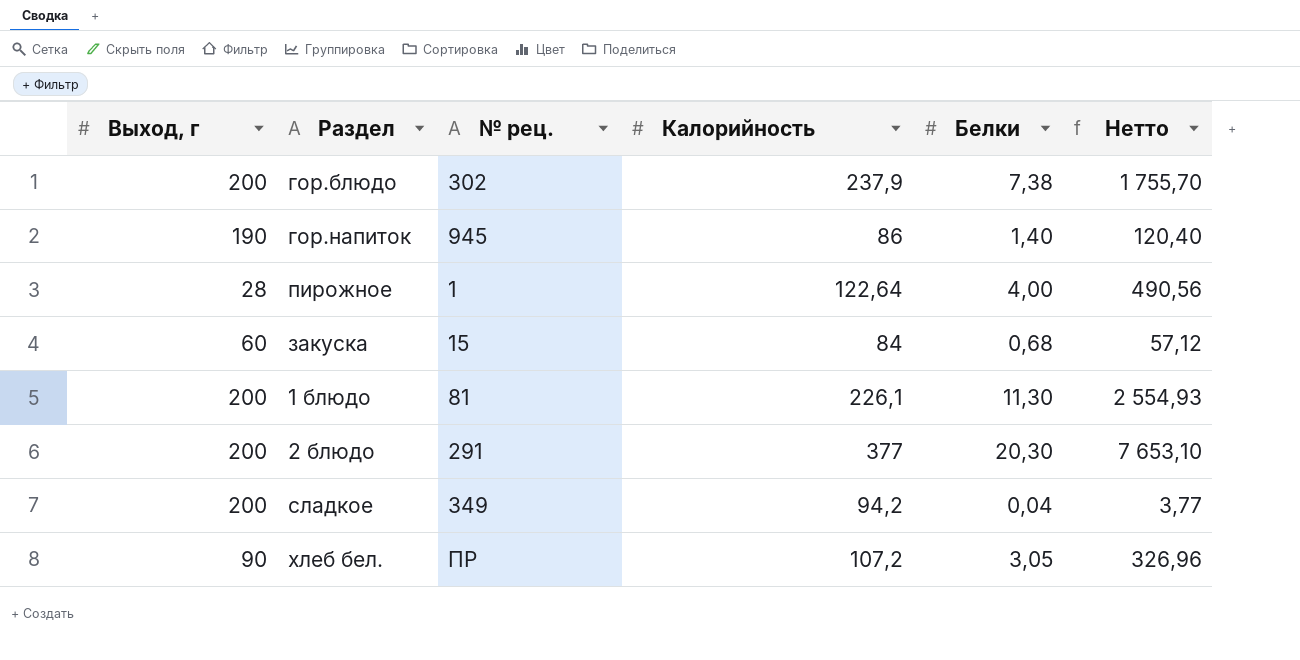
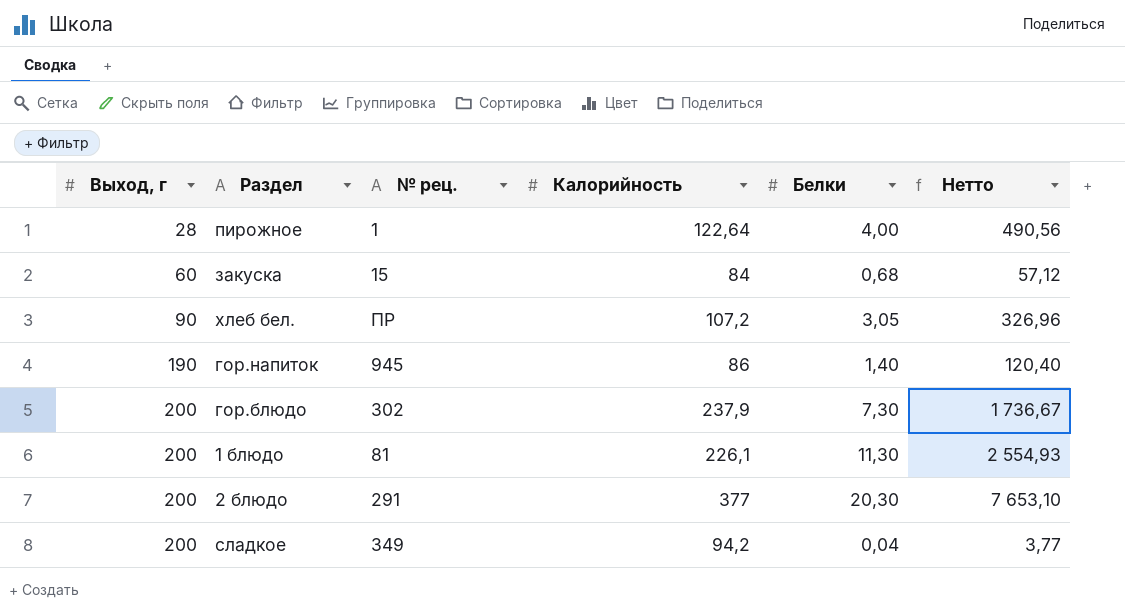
row order: none -> Выход, г ascending
гор.блюдо | Белки: 7,38 -> 7,30
гор.блюдо | Нетто: 1 755,70 -> 1 736,67

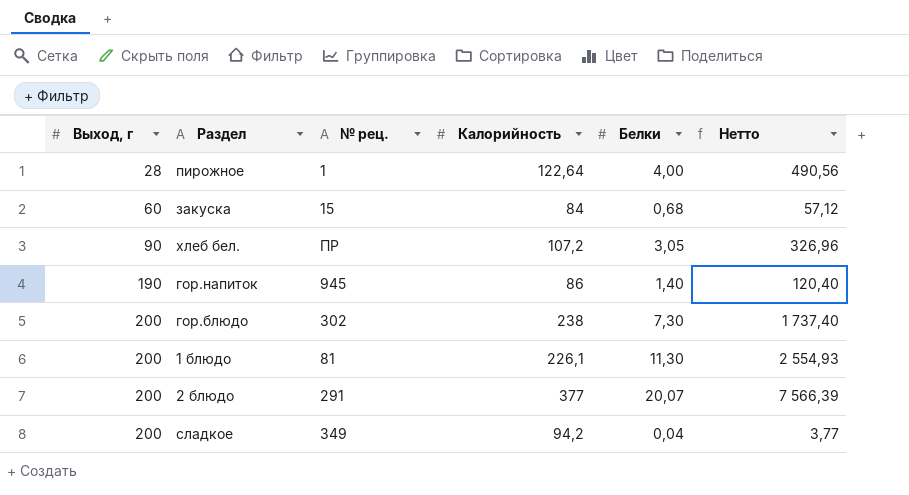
гор.блюдо | Калорийность: 237,9 -> 238
гор.блюдо | Нетто: 1 736,67 -> 1 737,40
2 блюдо | Белки: 20,30 -> 20,07
2 блюдо | Нетто: 7 653,10 -> 7 566,39

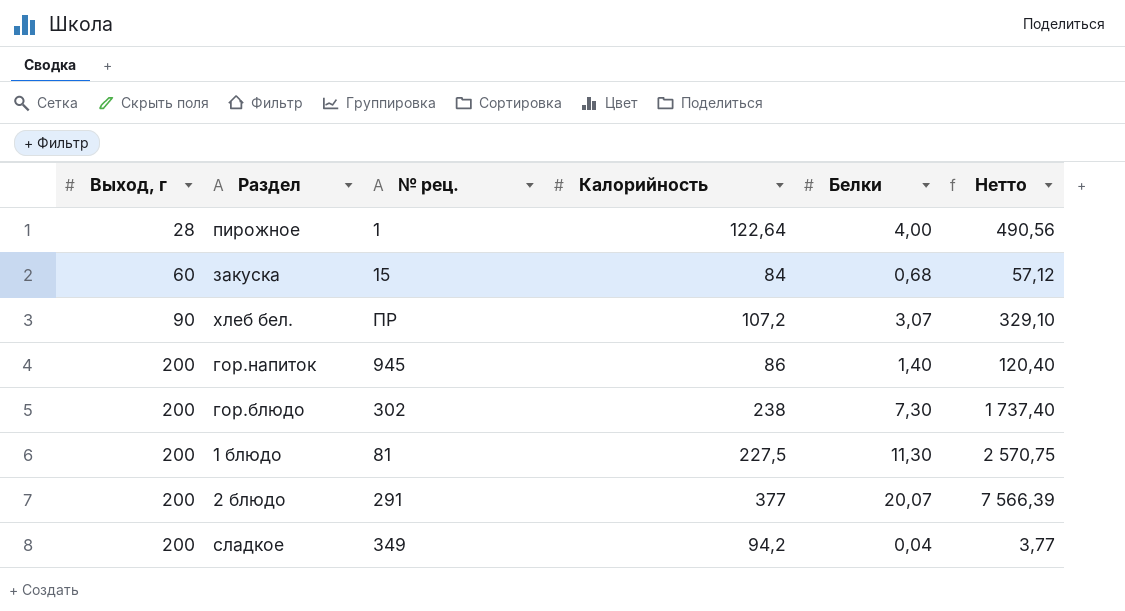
хлеб бел. | Белки: 3,05 -> 3,07
хлеб бел. | Нетто: 326,96 -> 329,10
гор.напиток | Выход, г: 190 -> 200
1 блюдо | Калорийность: 226,1 -> 227,5
1 блюдо | Нетто: 2 554,93 -> 2 570,75

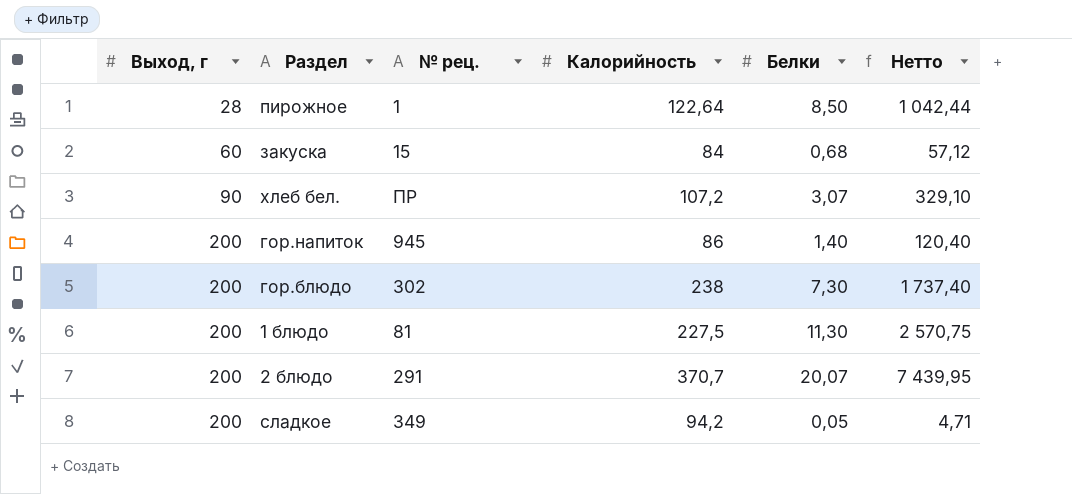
пирожное | Белки: 4,00 -> 8,50
пирожное | Нетто: 490,56 -> 1 042,44
2 блюдо | Калорийность: 377 -> 370,7
2 блюдо | Нетто: 7 566,39 -> 7 439,95
сладкое | Белки: 0,04 -> 0,05
сладкое | Нетто: 3,77 -> 4,71

